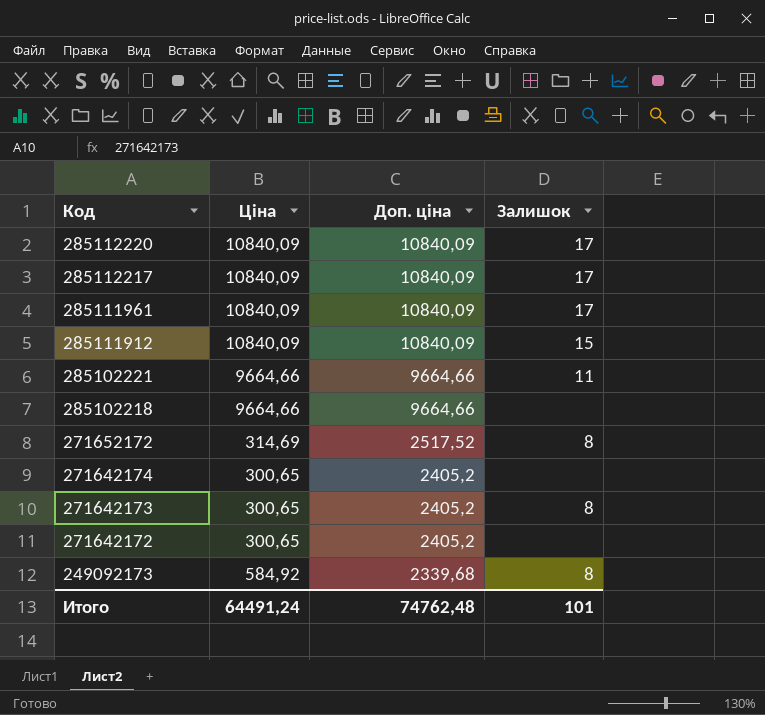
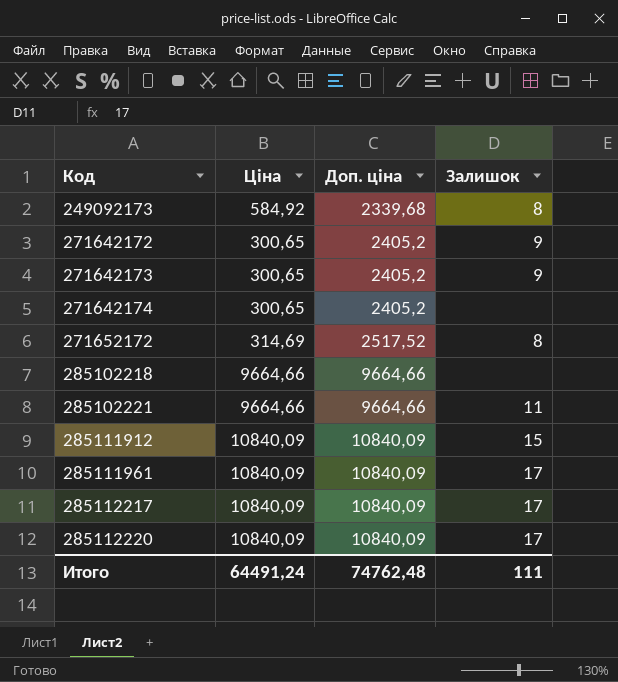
row order: Код descending -> Код ascending
271642172 | Залишок: none -> 9
271642173 | Залишок: 8 -> 9
Итого | Залишок: 101 -> 111

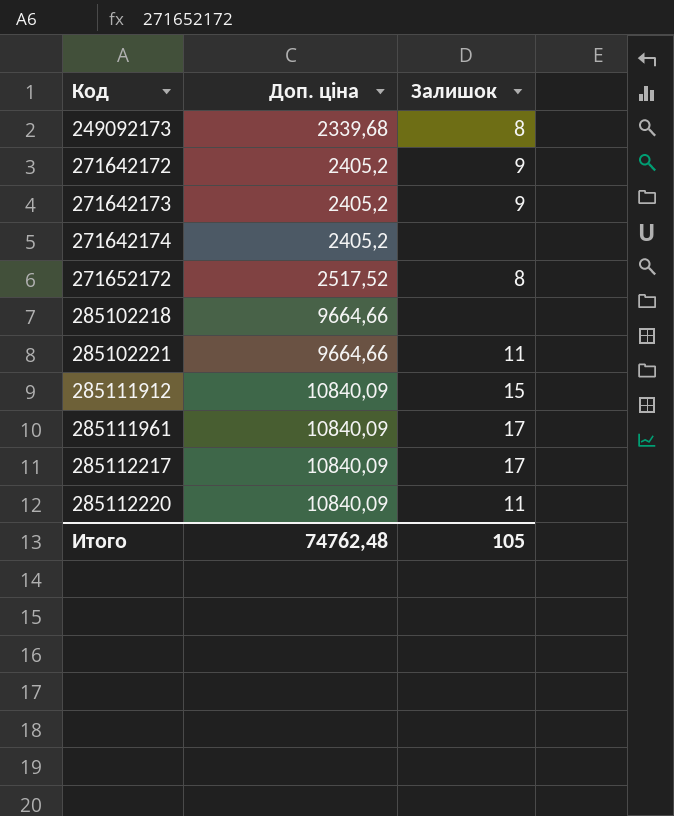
column Ціна | position: 2 -> none
285112220 | Залишок: 17 -> 11
Итого | Залишок: 111 -> 105

